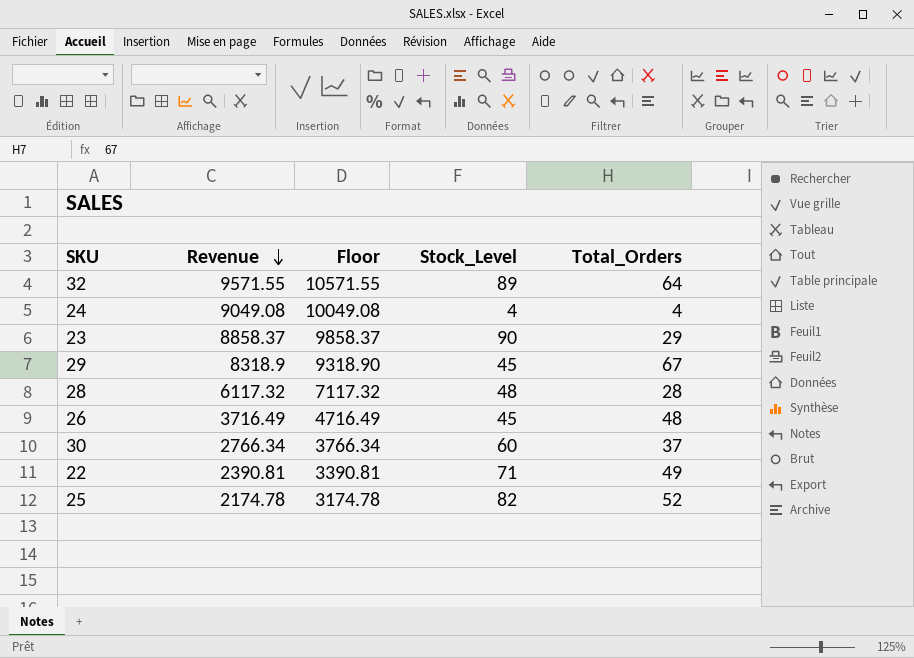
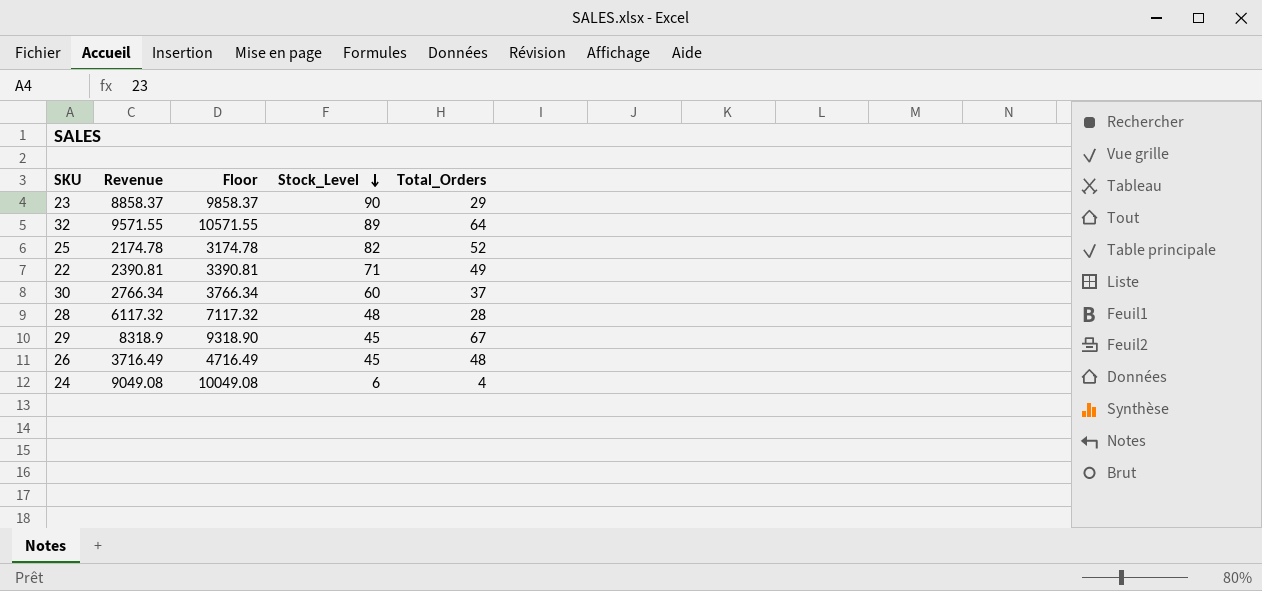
row order: Revenue descending -> Stock_Level descending
24 | Stock_Level: 4 -> 6

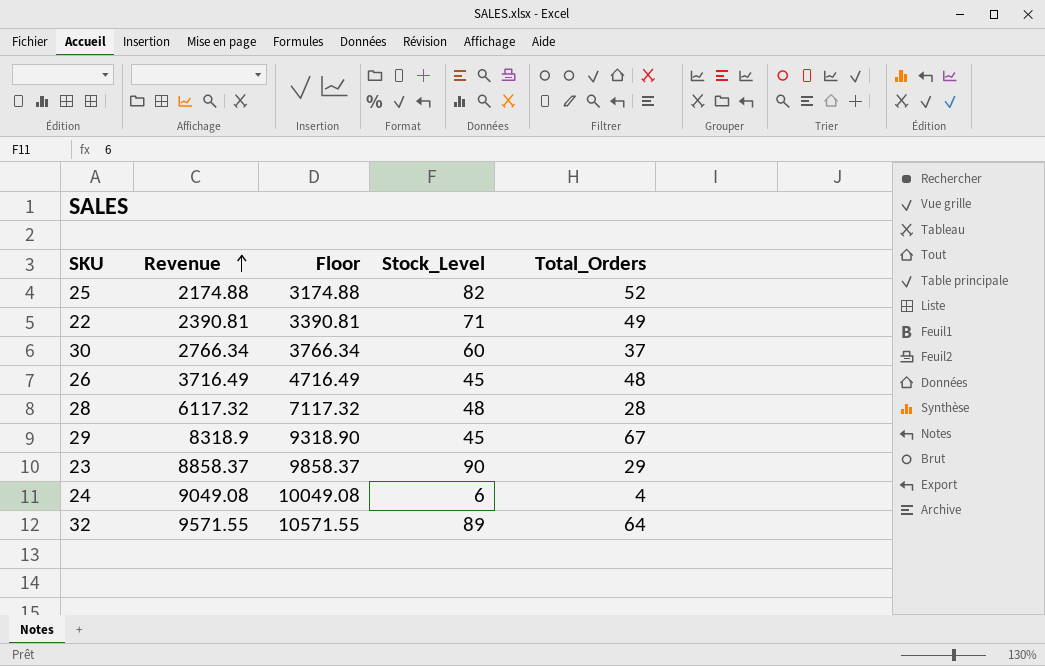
row order: Stock_Level descending -> Revenue ascending
25 | Revenue: 2174.78 -> 2174.88
25 | Floor: 3174.78 -> 3174.88

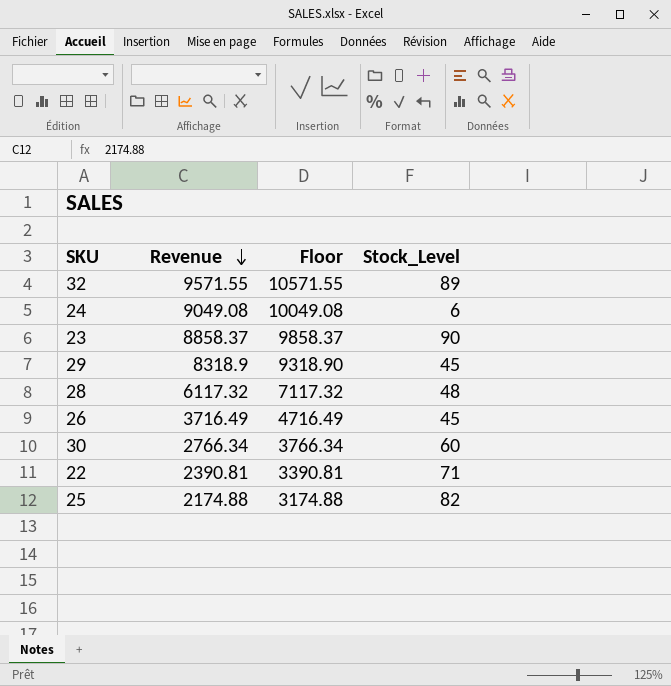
row order: Revenue ascending -> Revenue descending
column Total_Orders | position: 5 -> none

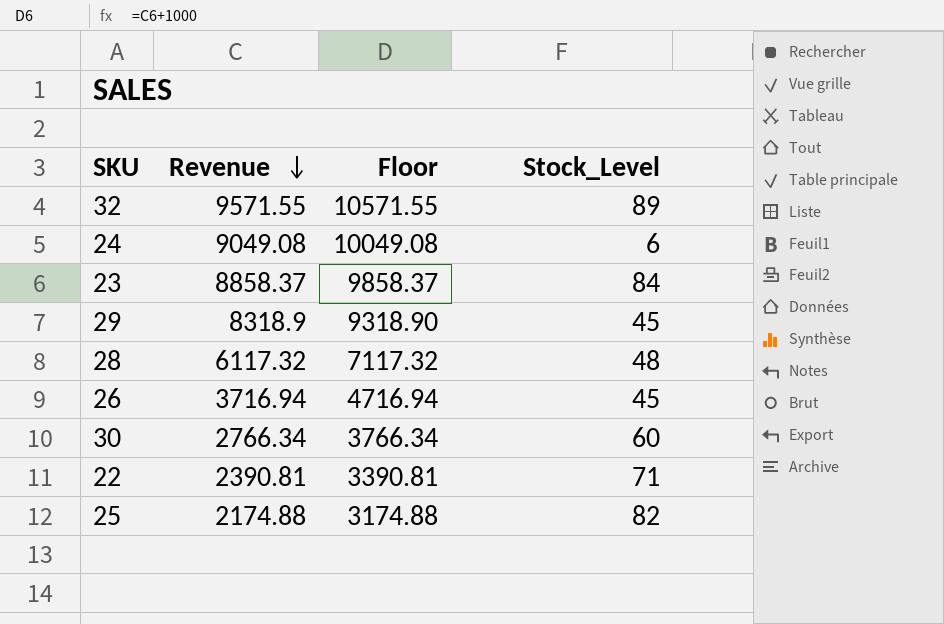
23 | Stock_Level: 90 -> 84
26 | Revenue: 3716.49 -> 3716.94
26 | Floor: 4716.49 -> 4716.94

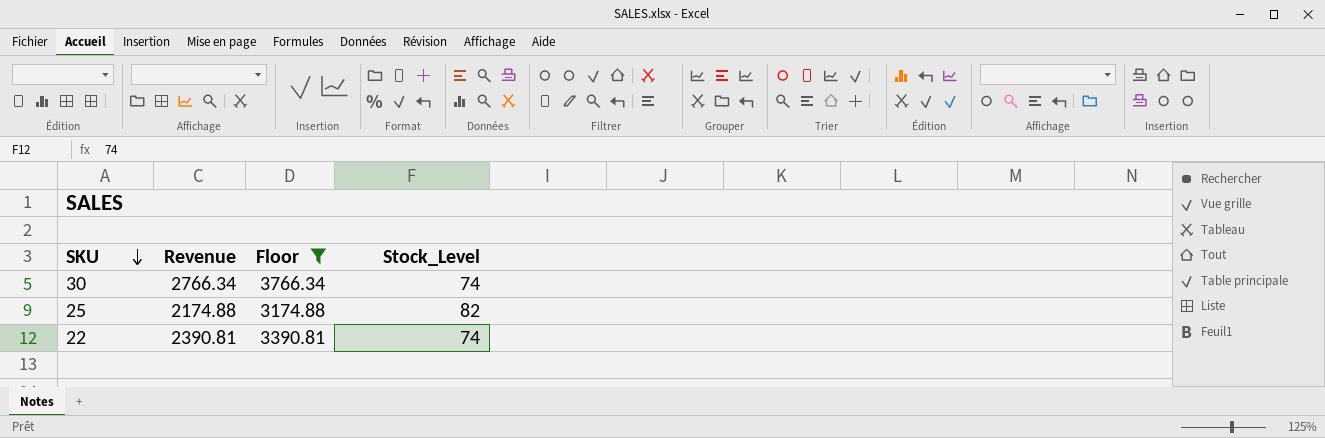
filter: none -> Floor <= 3766.34
row order: Revenue descending -> SKU descending
30 | Stock_Level: 60 -> 74
22 | Stock_Level: 71 -> 74

